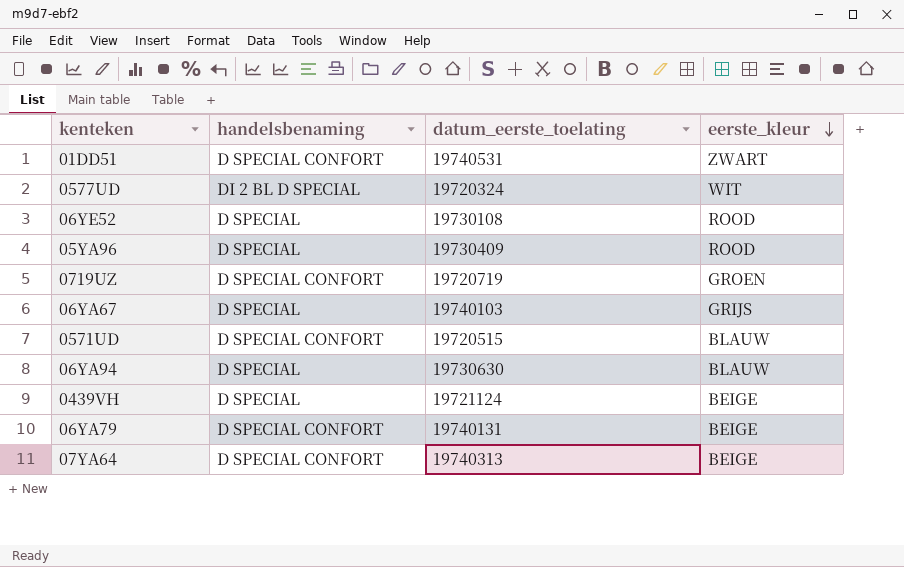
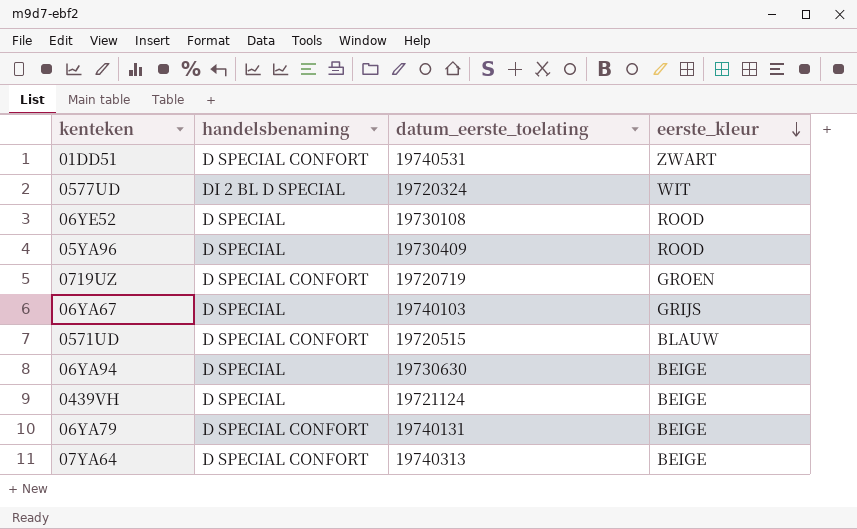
06YA94 | eerste_kleur: BLAUW -> BEIGE

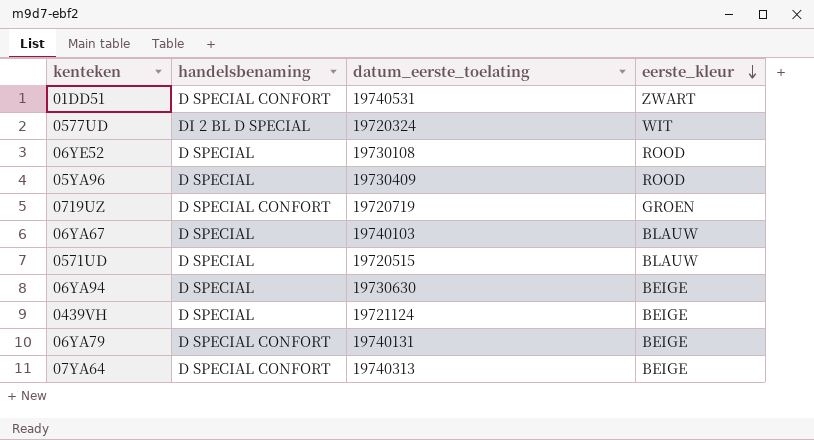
06YA67 | eerste_kleur: GRIJS -> BLAUW
0571UD | handelsbenaming: D SPECIAL CONFORT -> D SPECIAL

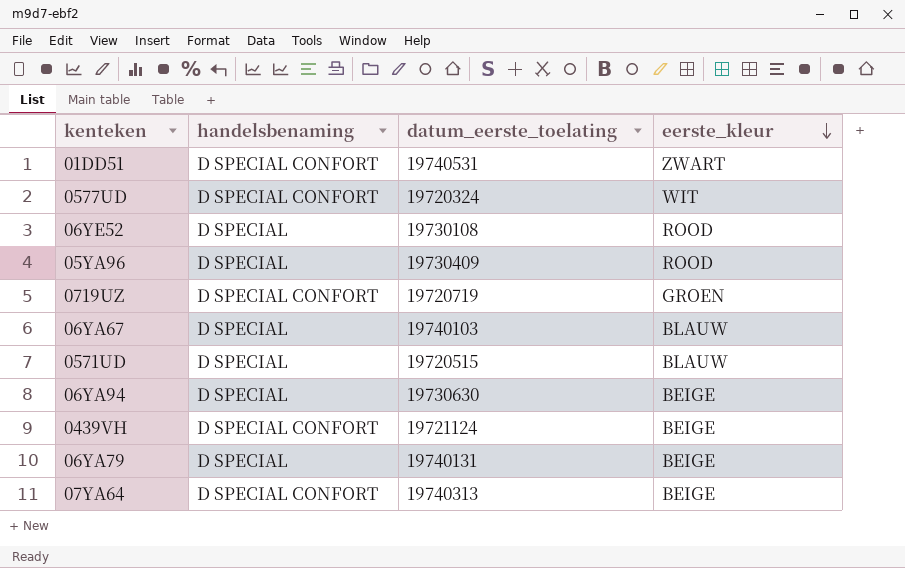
0577UD | handelsbenaming: DI 2 BL D SPECIAL -> D SPECIAL CONFORT
0439VH | handelsbenaming: D SPECIAL -> D SPECIAL CONFORT
06YA79 | handelsbenaming: D SPECIAL CONFORT -> D SPECIAL

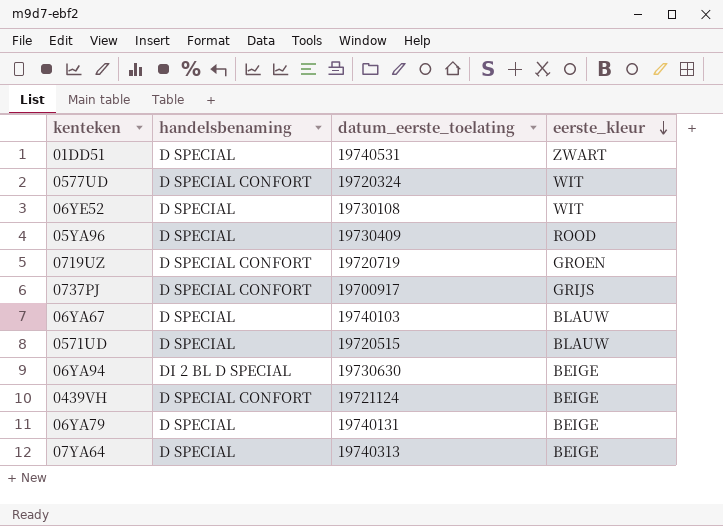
01DD51 | handelsbenaming: D SPECIAL CONFORT -> D SPECIAL
06YE52 | eerste_kleur: ROOD -> WIT
row 0737PJ: none -> D SPECIAL CONFORT | 19700917 | GRIJS
06YA94 | handelsbenaming: D SPECIAL -> DI 2 BL D SPECIAL
07YA64 | handelsbenaming: D SPECIAL CONFORT -> D SPECIAL

